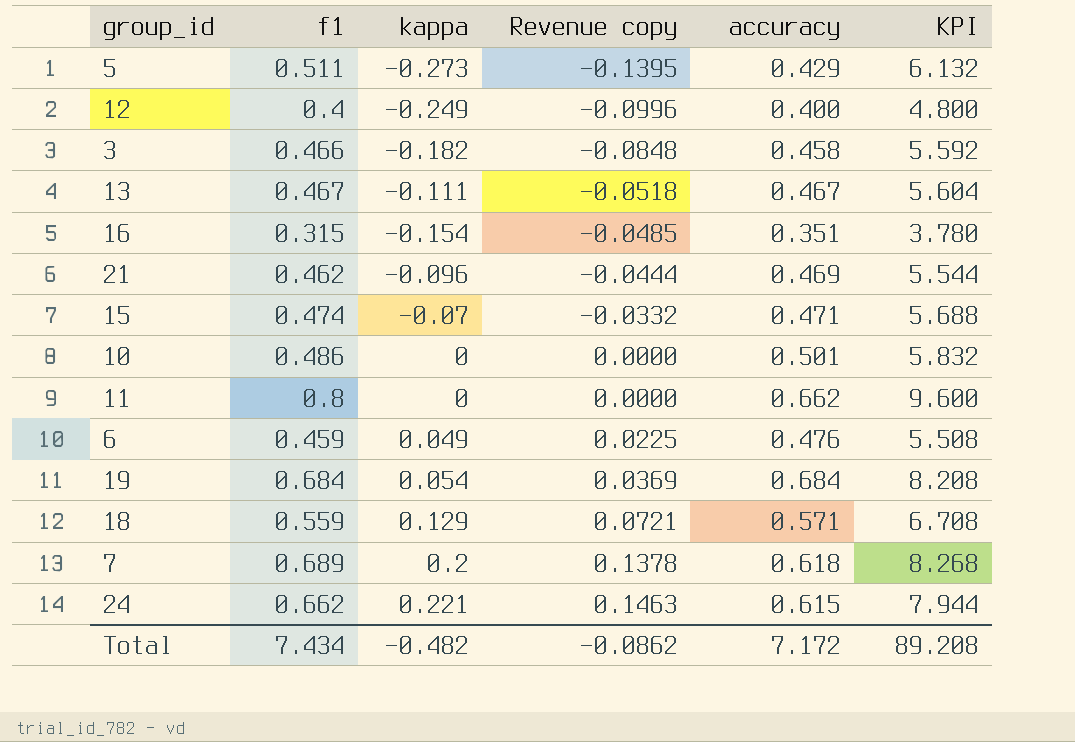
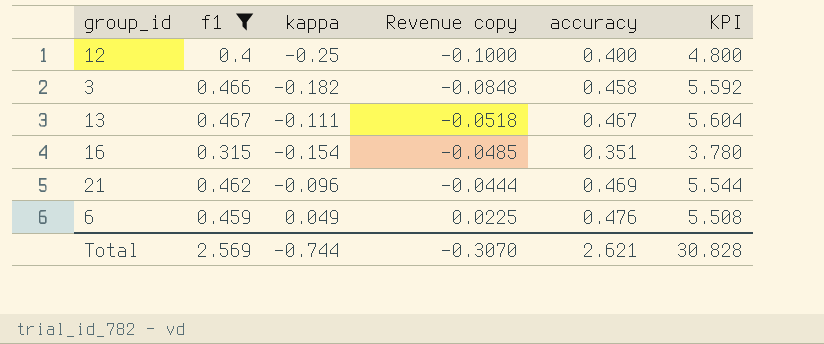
filter: none -> f1 <= 0.467
12 | kappa: -0.249 -> -0.25
12 | Revenue copy: -0.0996 -> -0.1000
Total | f1: 7.434 -> 2.569
Total | kappa: -0.482 -> -0.744
Total | Revenue copy: -0.0862 -> -0.3070
Total | accuracy: 7.172 -> 2.621
Total | KPI: 89.208 -> 30.828

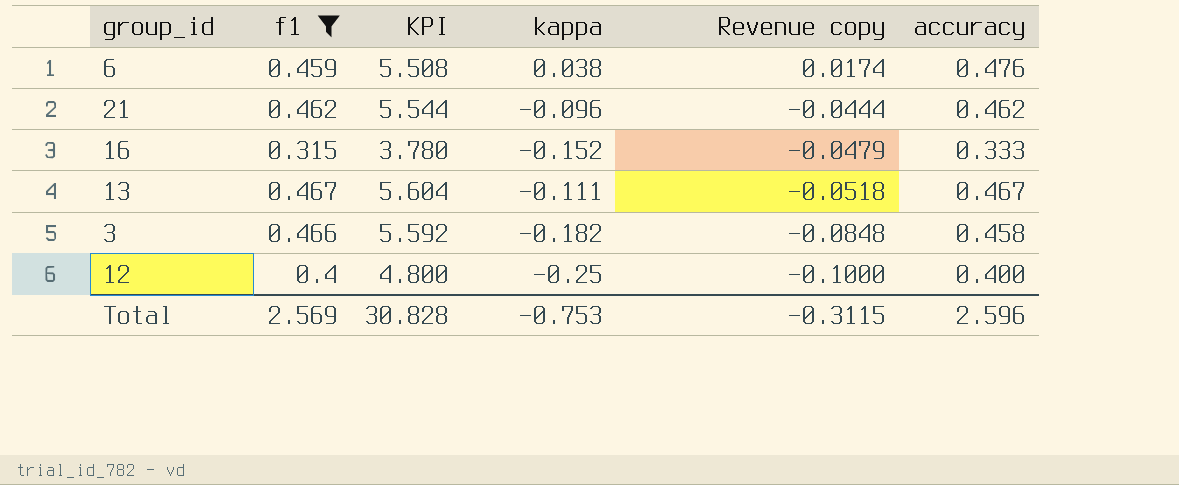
row order: Revenue copy ascending -> Revenue copy descending
column KPI | position: 6 -> 3
6 | kappa: 0.049 -> 0.038
6 | Revenue copy: 0.0225 -> 0.0174
21 | accuracy: 0.469 -> 0.462
16 | kappa: -0.154 -> -0.152
16 | Revenue copy: -0.0485 -> -0.0479
16 | accuracy: 0.351 -> 0.333
Total | kappa: -0.744 -> -0.753
Total | Revenue copy: -0.3070 -> -0.3115
Total | accuracy: 2.621 -> 2.596

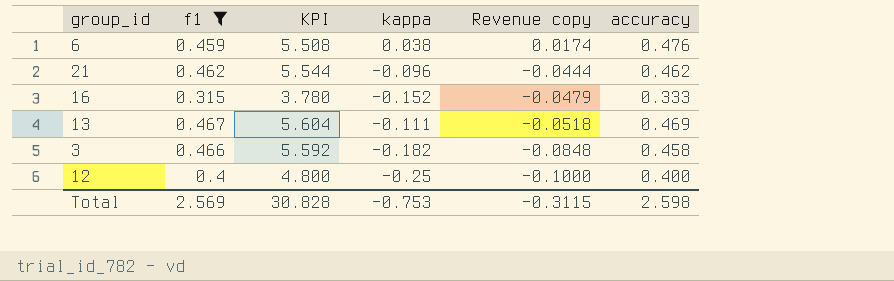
13 | accuracy: 0.467 -> 0.469
Total | accuracy: 2.596 -> 2.598

